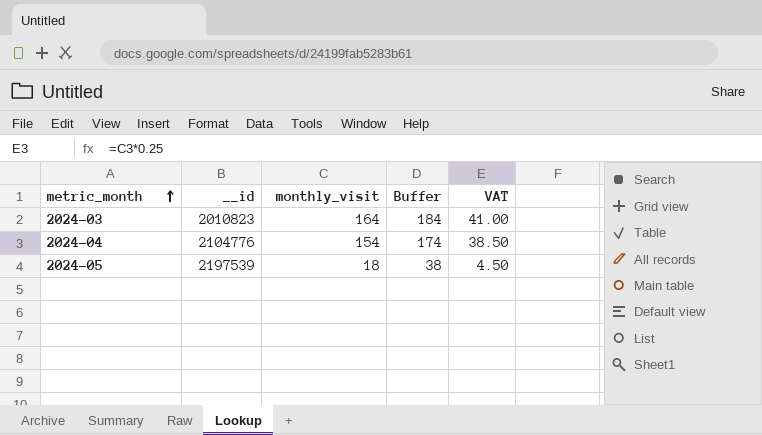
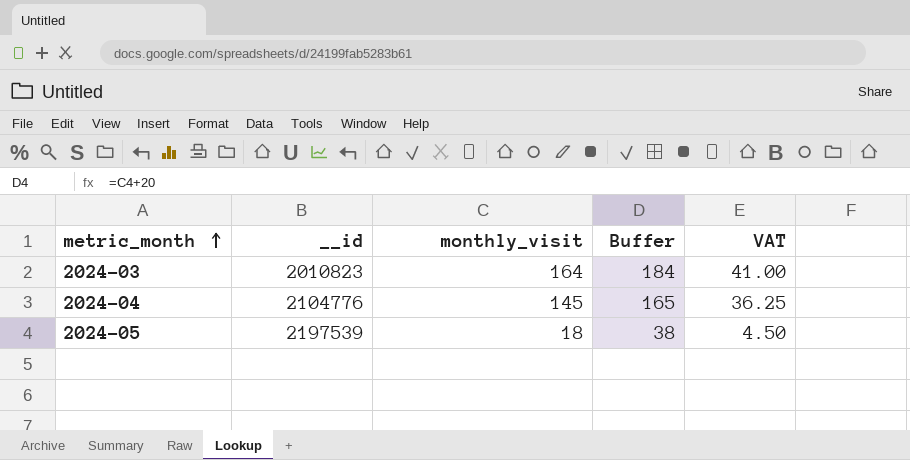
2024-04 | monthly_visit: 154 -> 145
2024-04 | Buffer: 174 -> 165
2024-04 | VAT: 38.50 -> 36.25

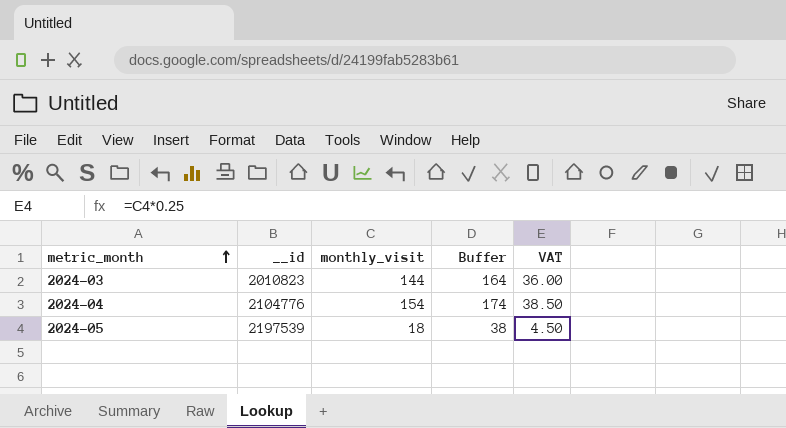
2024-03 | monthly_visit: 164 -> 144
2024-03 | Buffer: 184 -> 164
2024-03 | VAT: 41.00 -> 36.00
2024-04 | monthly_visit: 145 -> 154
2024-04 | Buffer: 165 -> 174
2024-04 | VAT: 36.25 -> 38.50

